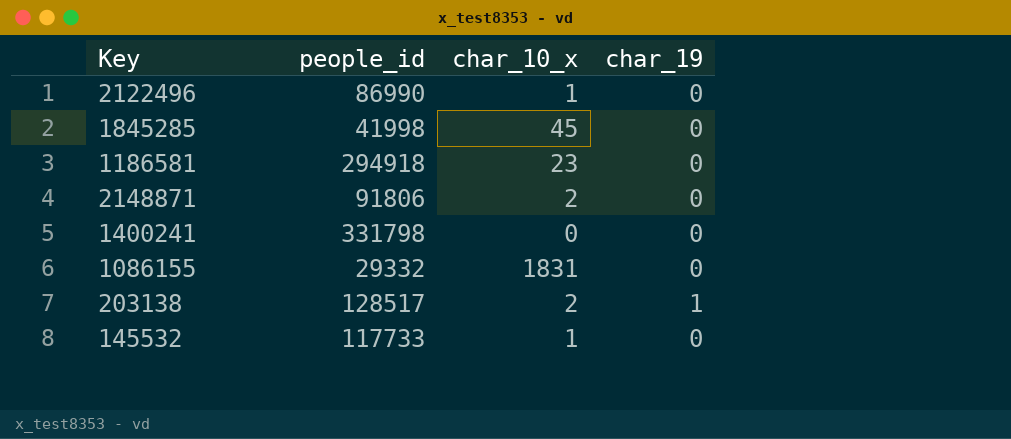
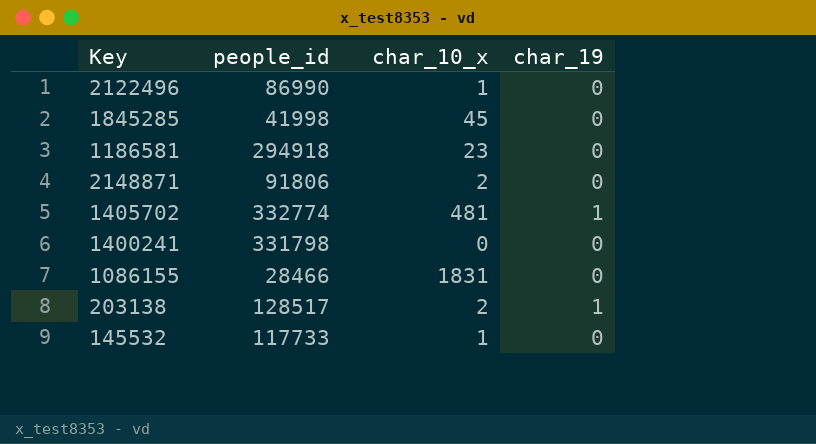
row 1405702: none -> 332774 | 481 | 1
1086155 | people_id: 29332 -> 28466

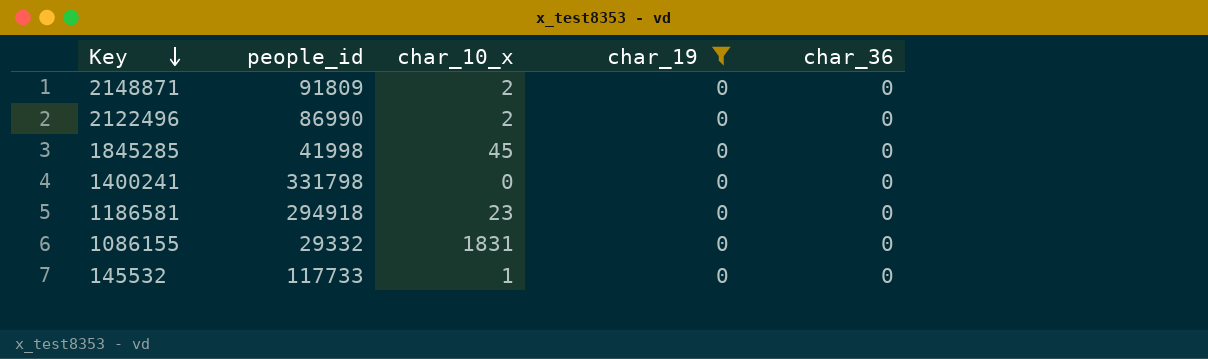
filter: none -> char_19 = 0
row order: none -> Key descending
column char_36 | position: none -> 5
2148871 | people_id: 91806 -> 91809
2122496 | char_10_x: 1 -> 2
1086155 | people_id: 28466 -> 29332

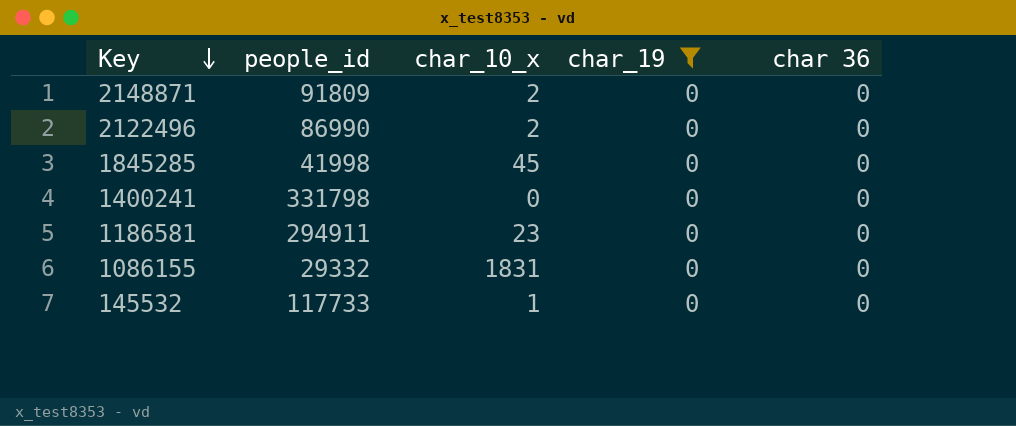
column name: char_36 -> char 36
1186581 | people_id: 294918 -> 294911

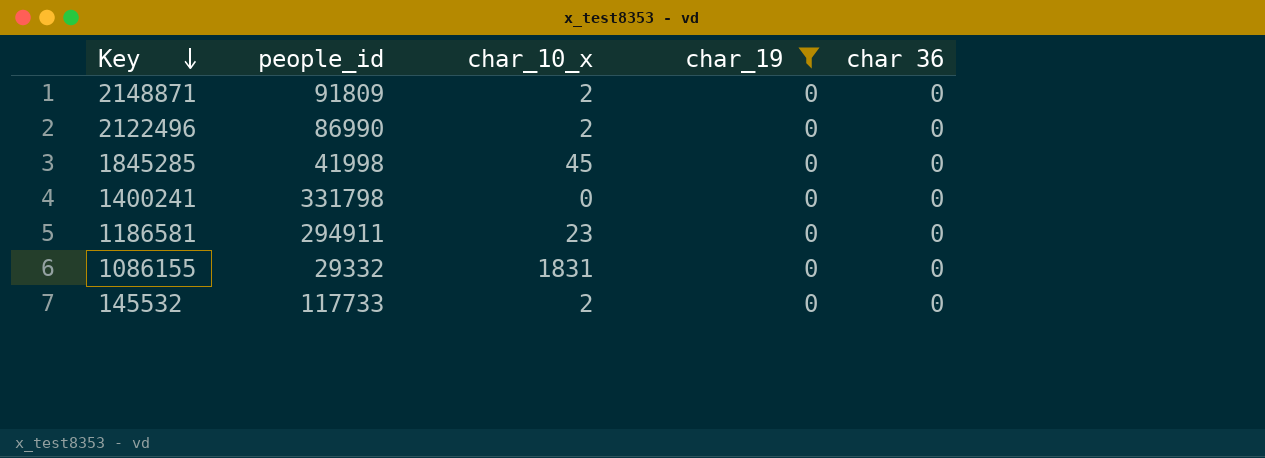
145532 | char_10_x: 1 -> 2

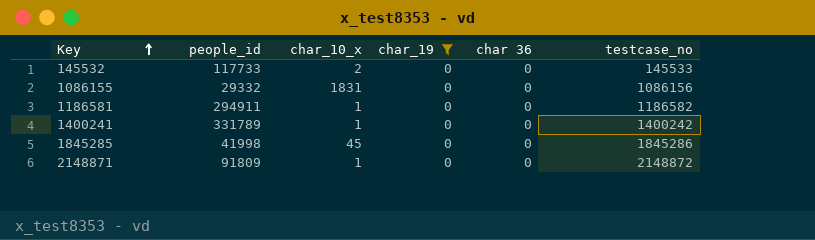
row order: Key descending -> Key ascending
column testcase_no | position: none -> 6
row 2122496: 86990 | 2 | 0 | 0 -> none
1186581 | char_10_x: 23 -> 1
1400241 | people_id: 331798 -> 331789
1400241 | char_10_x: 0 -> 1
2148871 | char_10_x: 2 -> 1

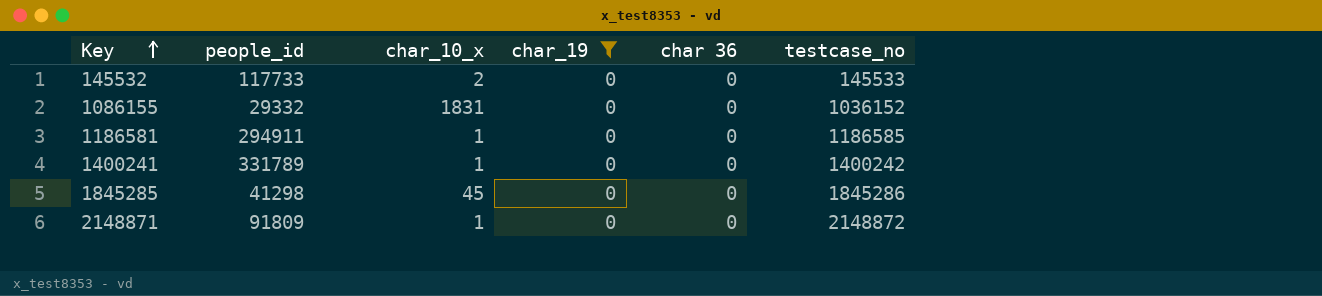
1086155 | testcase_no: 1086156 -> 1036152
1186581 | testcase_no: 1186582 -> 1186585
1845285 | people_id: 41998 -> 41298

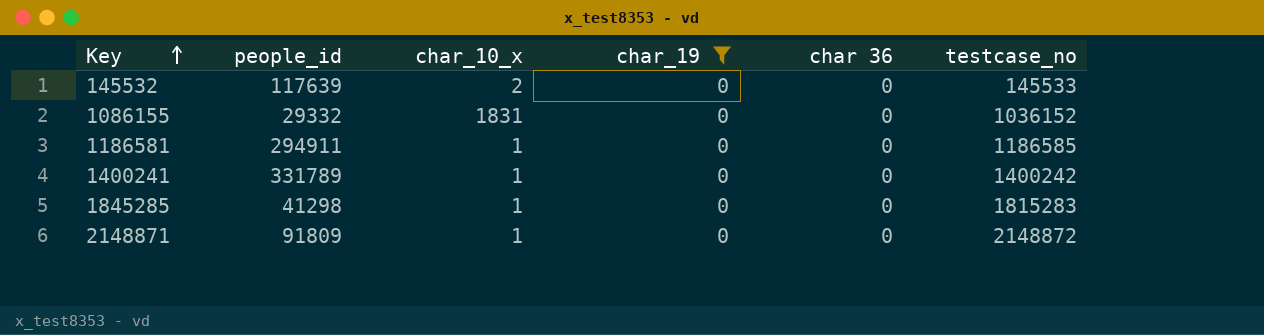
145532 | people_id: 117733 -> 117639
1845285 | char_10_x: 45 -> 1
1845285 | testcase_no: 1845286 -> 1815283

